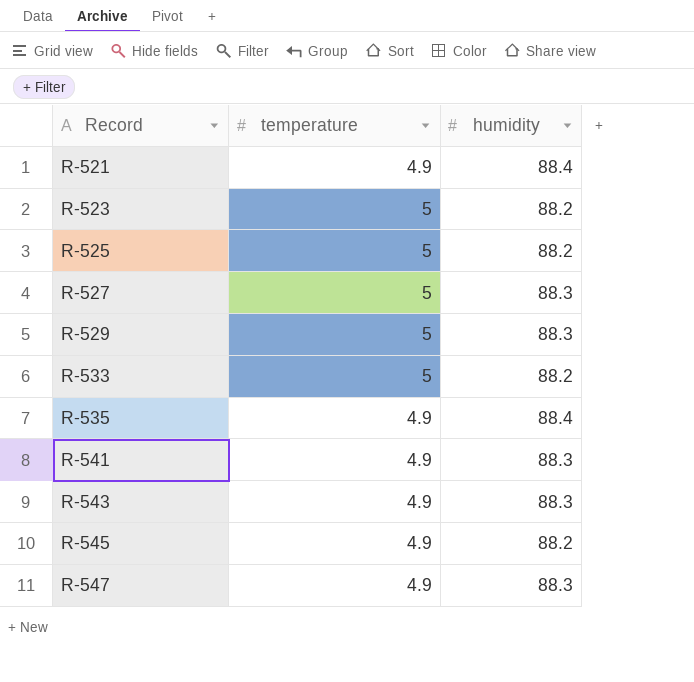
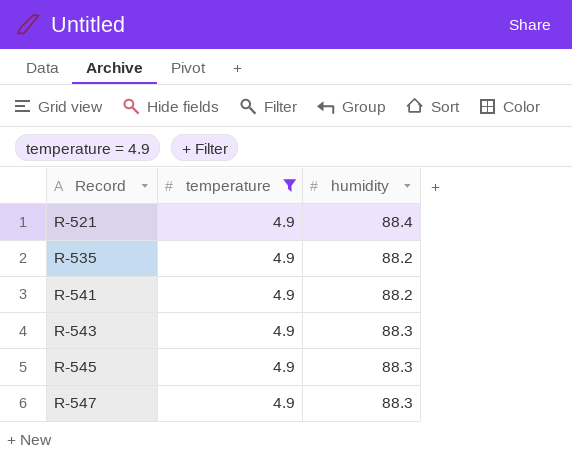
filter: none -> temperature = 4.9
R-535 | humidity: 88.4 -> 88.2
R-541 | humidity: 88.3 -> 88.2
R-545 | humidity: 88.2 -> 88.3

